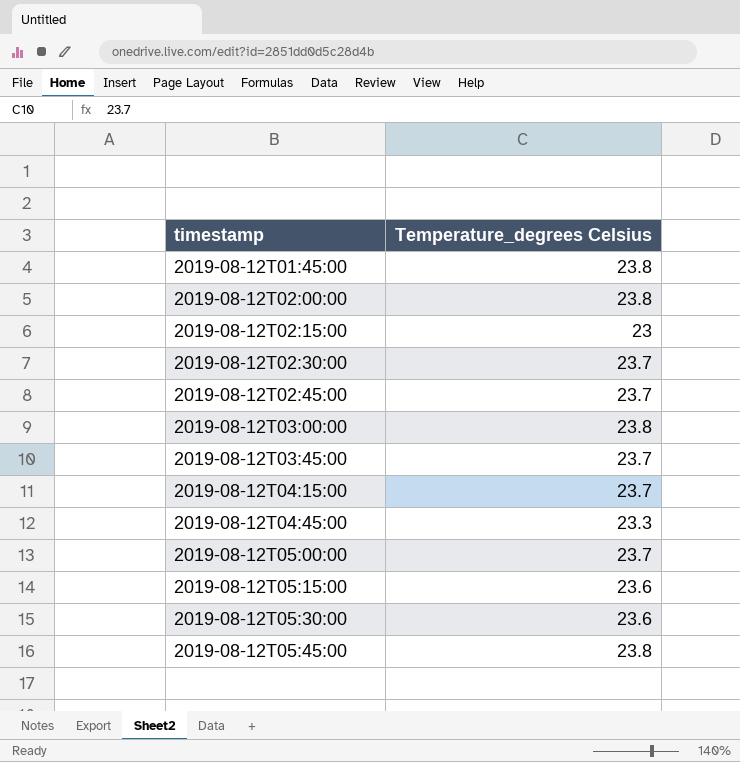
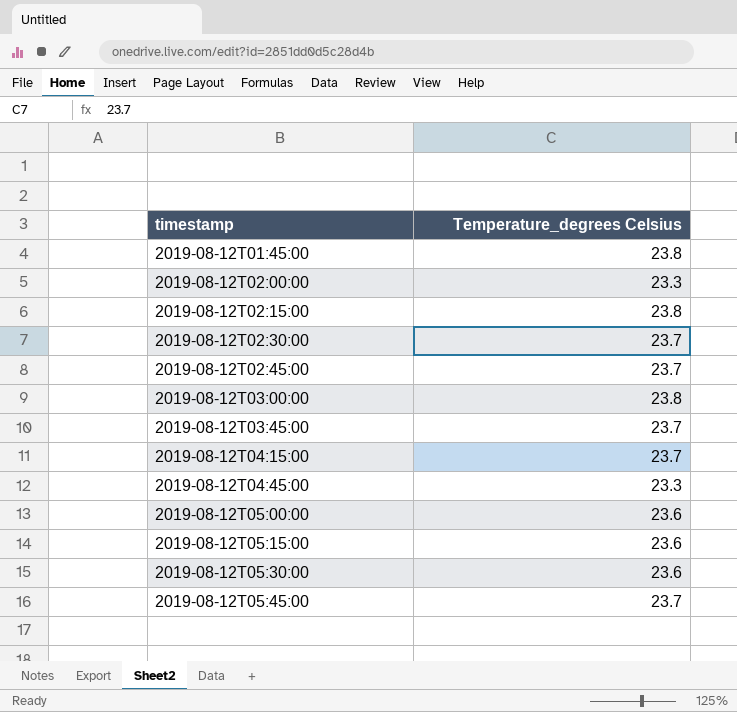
2019-08-12T02:00:00 | Temperature_degrees Celsius: 23.8 -> 23.3
2019-08-12T02:15:00 | Temperature_degrees Celsius: 23 -> 23.8
2019-08-12T05:00:00 | Temperature_degrees Celsius: 23.7 -> 23.6
2019-08-12T05:45:00 | Temperature_degrees Celsius: 23.8 -> 23.7

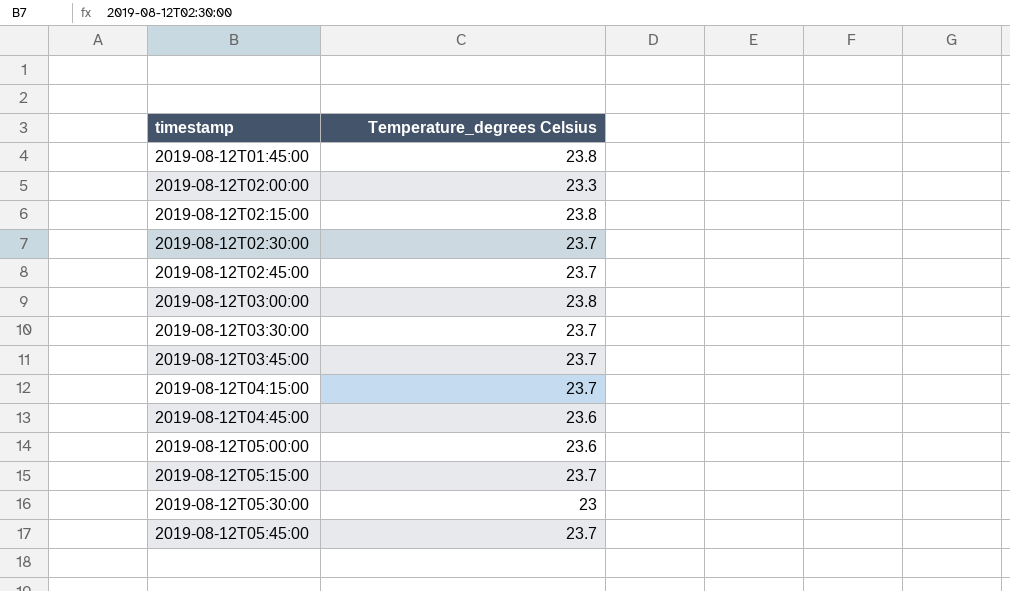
row 2019-08-12T03:30:00: none -> 23.7
2019-08-12T04:45:00 | Temperature_degrees Celsius: 23.3 -> 23.6
2019-08-12T05:15:00 | Temperature_degrees Celsius: 23.6 -> 23.7
2019-08-12T05:30:00 | Temperature_degrees Celsius: 23.6 -> 23

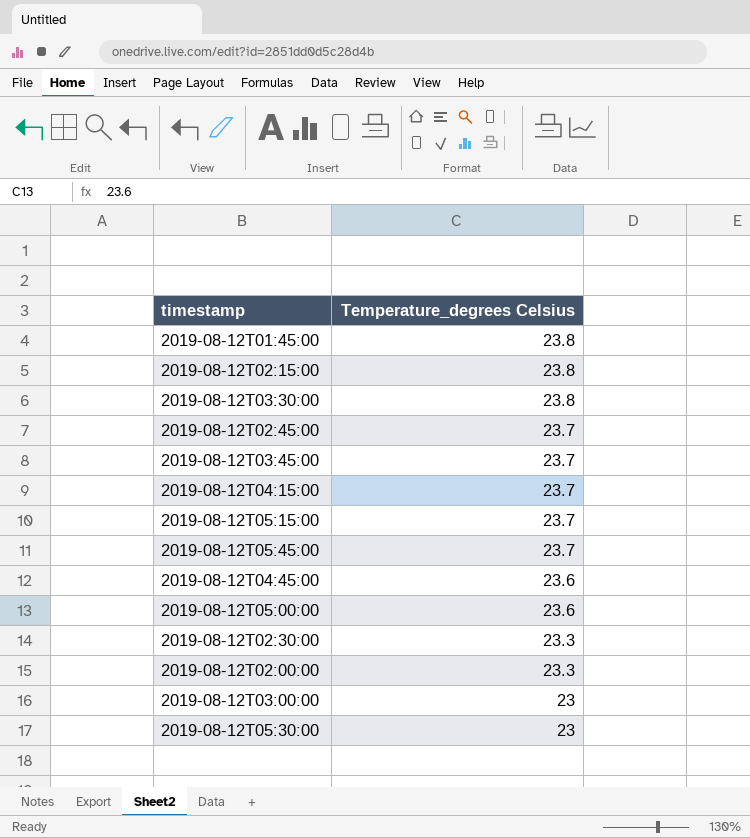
row order: timestamp ascending -> Temperature_degrees Celsius descending
2019-08-12T03:30:00 | Temperature_degrees Celsius: 23.7 -> 23.8
2019-08-12T02:30:00 | Temperature_degrees Celsius: 23.7 -> 23.3
2019-08-12T03:00:00 | Temperature_degrees Celsius: 23.8 -> 23

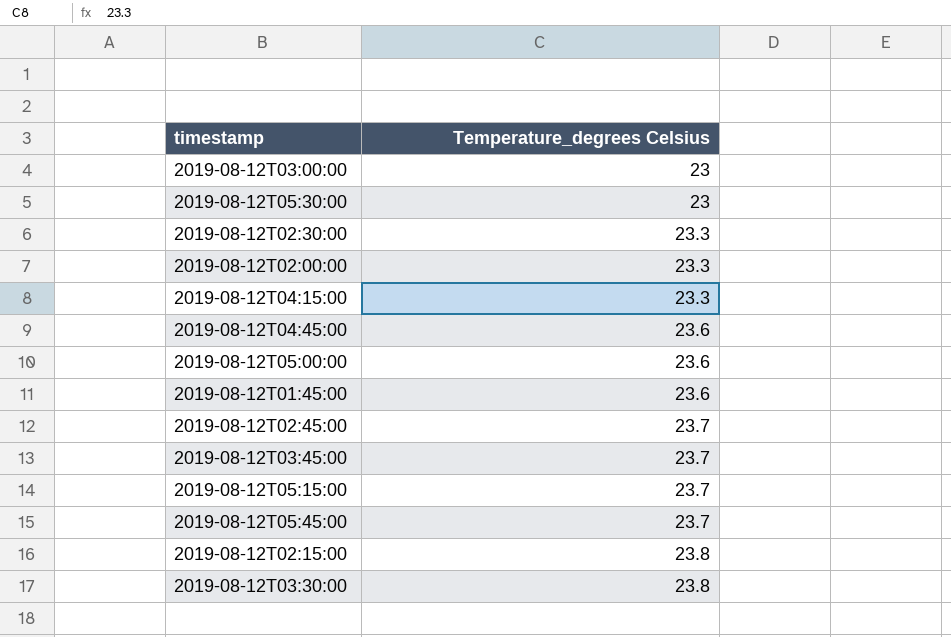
row order: Temperature_degrees Celsius descending -> Temperature_degrees Celsius ascending
2019-08-12T04:15:00 | Temperature_degrees Celsius: 23.7 -> 23.3
2019-08-12T01:45:00 | Temperature_degrees Celsius: 23.8 -> 23.6

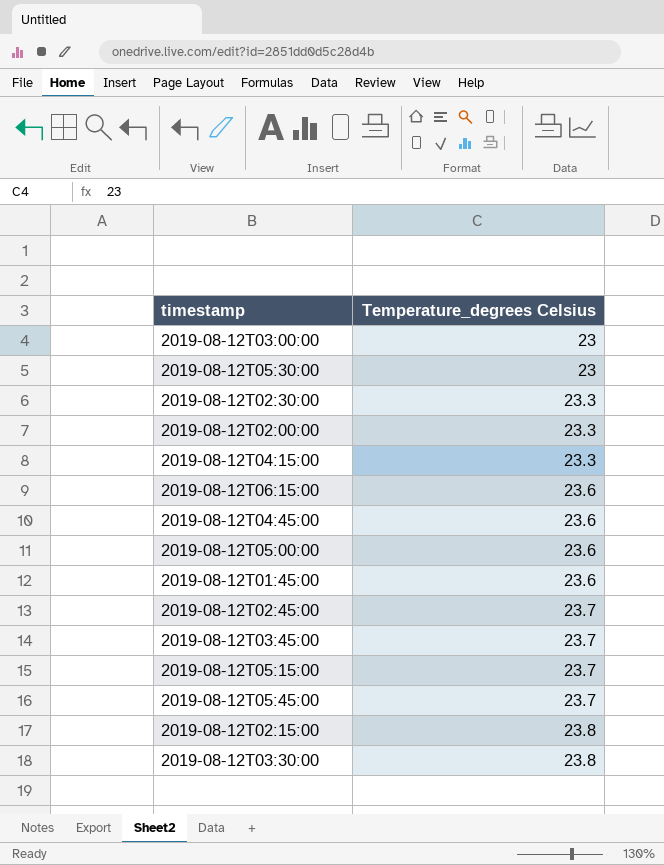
row 2019-08-12T06:15:00: none -> 23.6

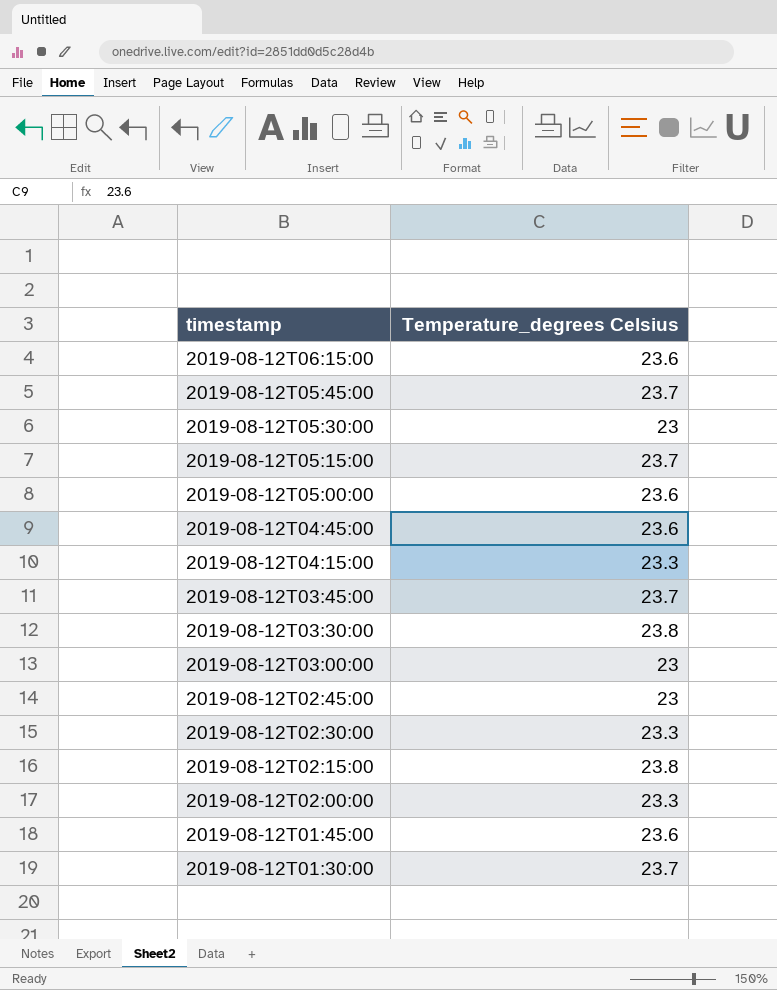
row order: Temperature_degrees Celsius ascending -> timestamp descending
2019-08-12T02:45:00 | Temperature_degrees Celsius: 23.7 -> 23
row 2019-08-12T01:30:00: none -> 23.7

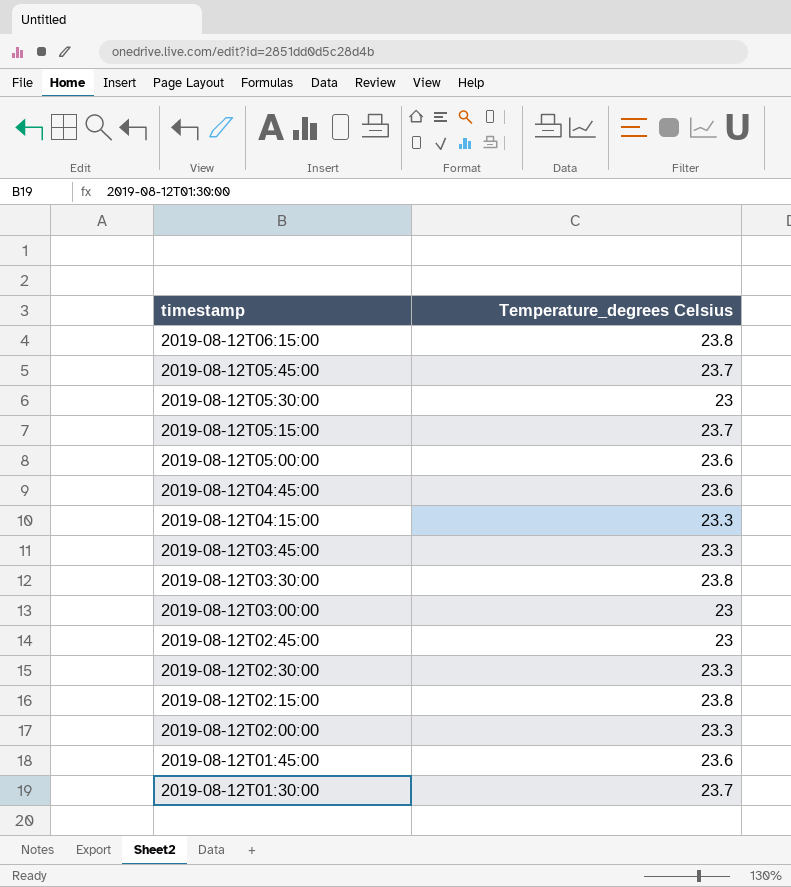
2019-08-12T06:15:00 | Temperature_degrees Celsius: 23.6 -> 23.8
2019-08-12T03:45:00 | Temperature_degrees Celsius: 23.7 -> 23.3

